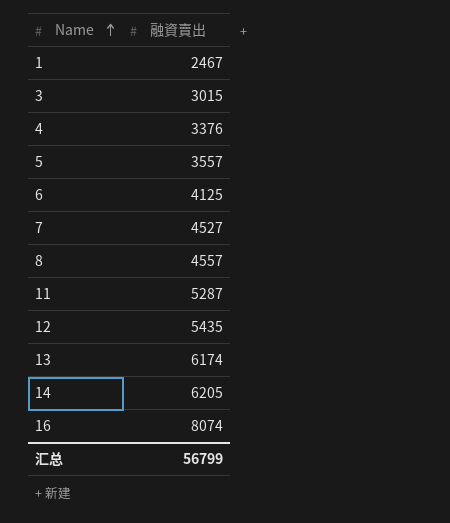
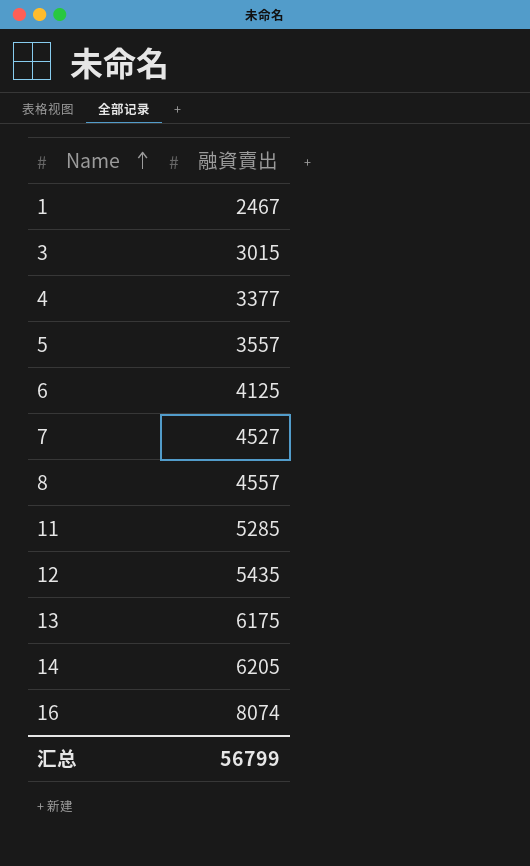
4 | 融資賣出: 3376 -> 3377
11 | 融資賣出: 5287 -> 5285
13 | 融資賣出: 6174 -> 6175

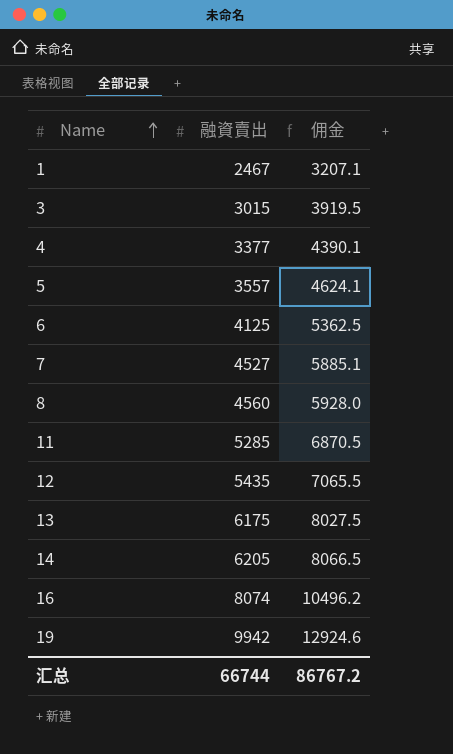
column 佣金 | formula: none -> [融資賣出] * 1.3
8 | 融資賣出: 4557 -> 4560
row 19: none -> 9942 | 12924.6
汇总 | 融資賣出: 56799 -> 66744

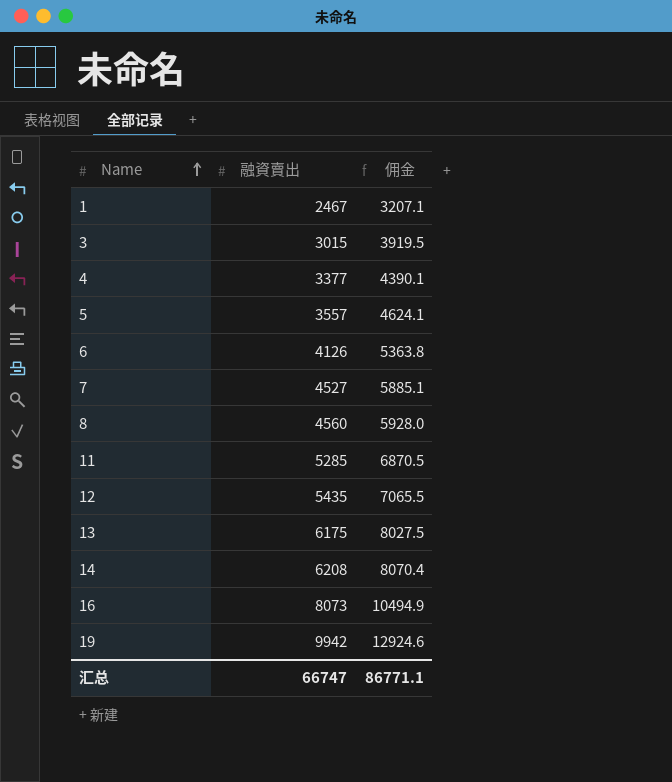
6 | 融資賣出: 4125 -> 4126
6 | 佣金: 5362.5 -> 5363.8
14 | 融資賣出: 6205 -> 6208
14 | 佣金: 8066.5 -> 8070.4
16 | 融資賣出: 8074 -> 8073
16 | 佣金: 10496.2 -> 10494.9
汇总 | 融資賣出: 66744 -> 66747
汇总 | 佣金: 86767.2 -> 86771.1

